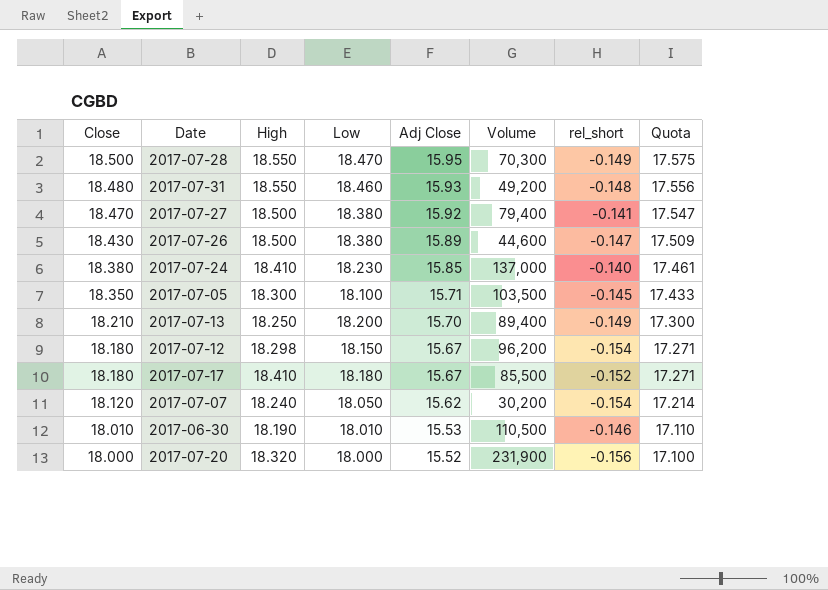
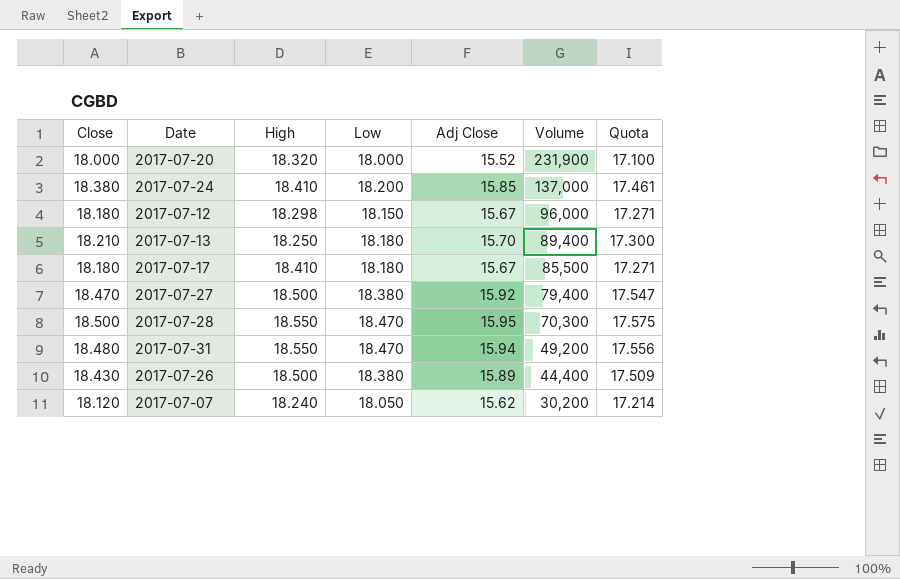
row order: Close descending -> Volume descending
column rel_short | position: 7 -> none
row 2017-07-05: 18.350 | 18.300 | 18.100 | 15.71 | 103,500 | -0.145 | 17.433 -> none
row 2017-06-30: 18.010 | 18.190 | 18.010 | 15.53 | 110,500 | -0.146 | 17.110 -> none
2017-07-24 | Low: 18.230 -> 18.200
2017-07-12 | Volume: 96,200 -> 96,000
2017-07-13 | Low: 18.200 -> 18.180
2017-07-31 | Low: 18.460 -> 18.470
2017-07-31 | Adj Close: 15.93 -> 15.94
2017-07-26 | Volume: 44,600 -> 44,400

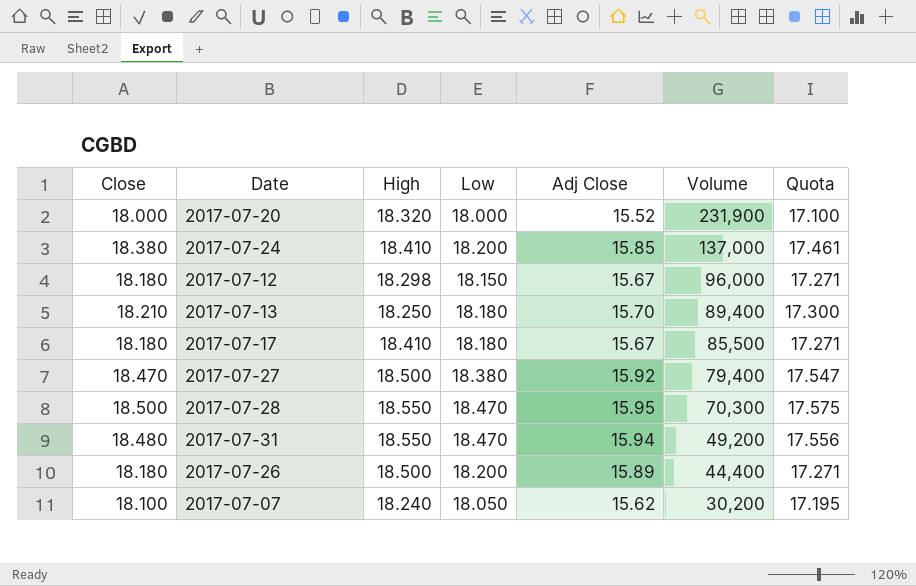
2017-07-26 | Close: 18.430 -> 18.180
2017-07-26 | Low: 18.380 -> 18.200
2017-07-26 | Quota: 17.509 -> 17.271
2017-07-07 | Close: 18.120 -> 18.100
2017-07-07 | Quota: 17.214 -> 17.195

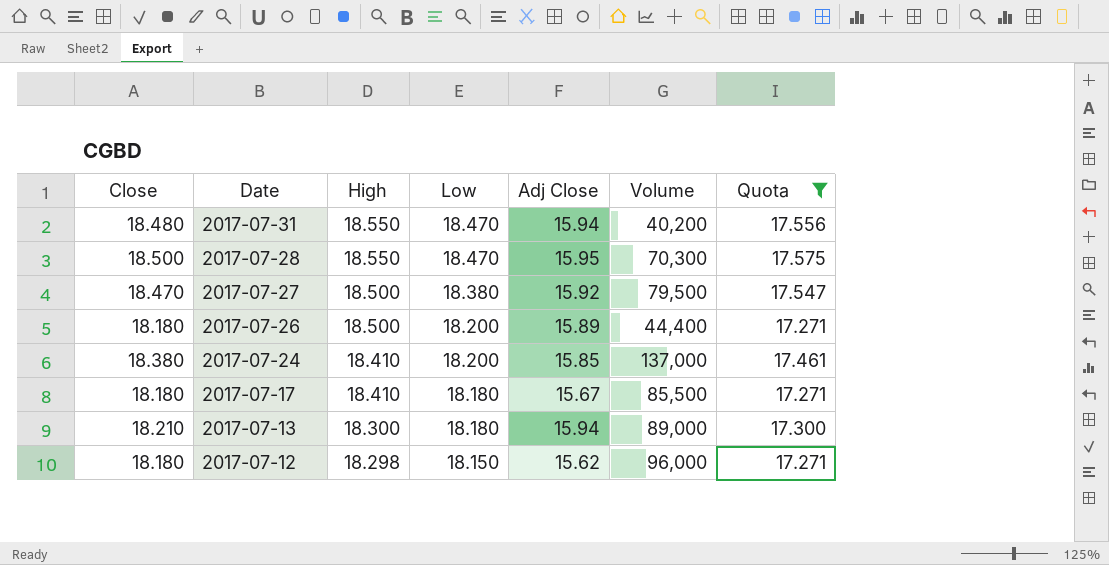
filter: none -> Quota >= 17.271
row order: Volume descending -> Date descending
2017-07-31 | Volume: 49,200 -> 40,200
2017-07-27 | Volume: 79,400 -> 79,500
2017-07-13 | High: 18.250 -> 18.300
2017-07-13 | Adj Close: 15.70 -> 15.94
2017-07-13 | Volume: 89,400 -> 89,000
2017-07-12 | Adj Close: 15.67 -> 15.62

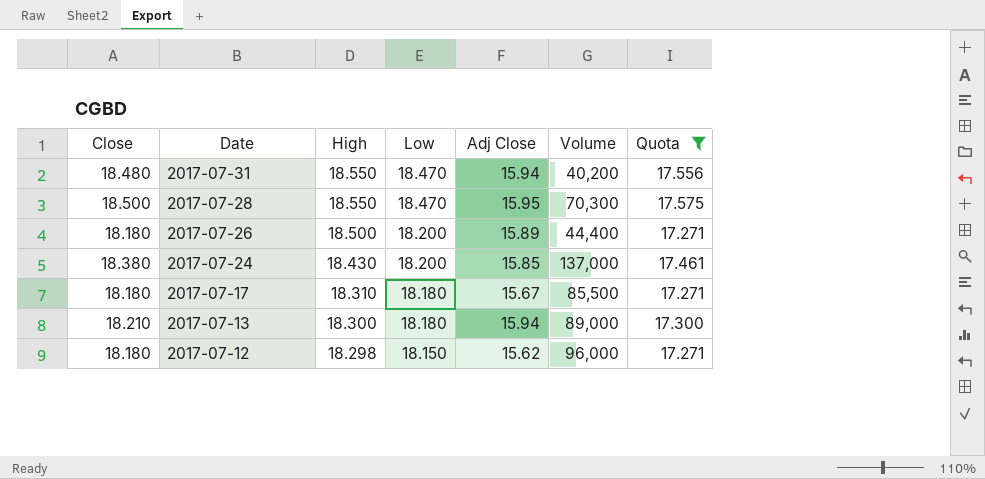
row 2017-07-27: 18.470 | 18.500 | 18.380 | 15.92 | 79,500 | 17.547 -> none
2017-07-24 | High: 18.410 -> 18.430
2017-07-17 | High: 18.410 -> 18.310

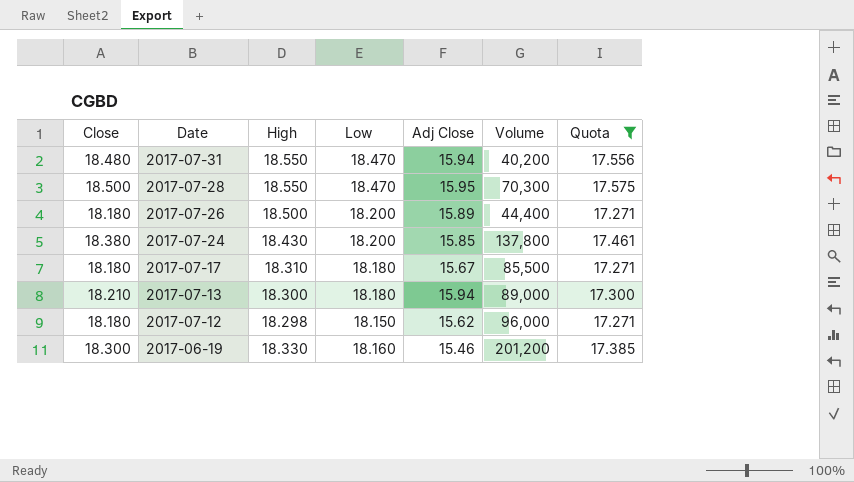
2017-07-24 | Volume: 137,000 -> 137,800
row 2017-06-19: none -> 18.300 | 18.330 | 18.160 | 15.46 | 201,200 | 17.385

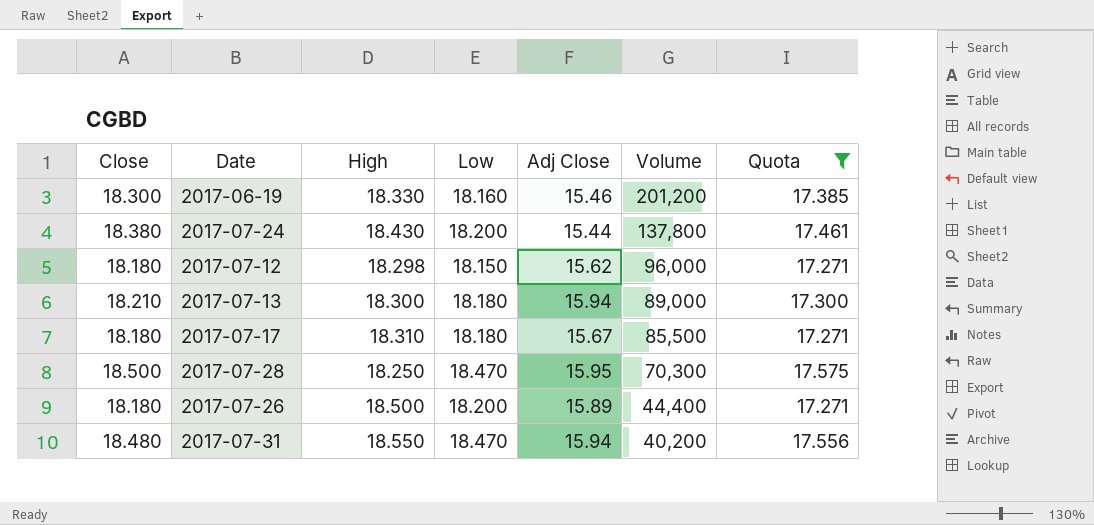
row order: Date descending -> Volume descending
2017-07-24 | Adj Close: 15.85 -> 15.44
2017-07-28 | High: 18.550 -> 18.250

